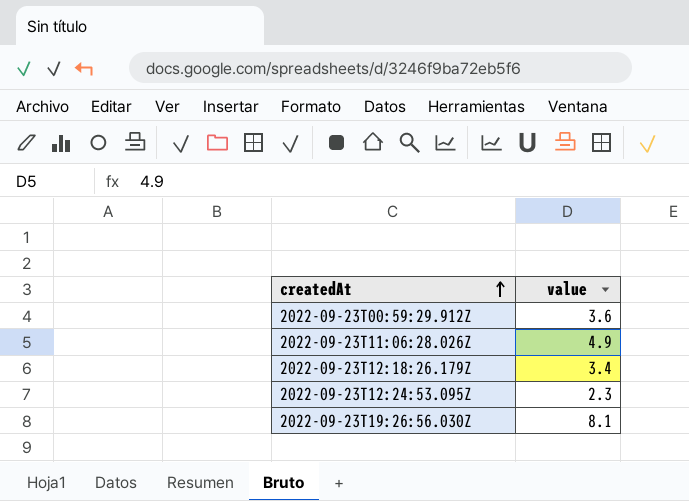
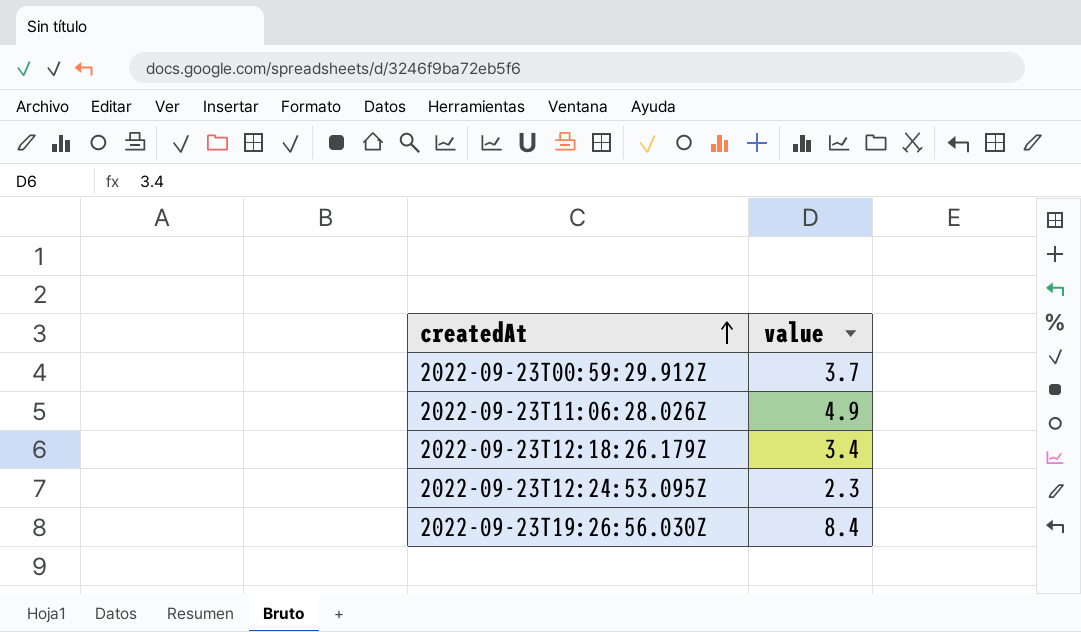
2022-09-23T00:59:29.912Z | value: 3.6 -> 3.7
2022-09-23T19:26:56.030Z | value: 8.1 -> 8.4

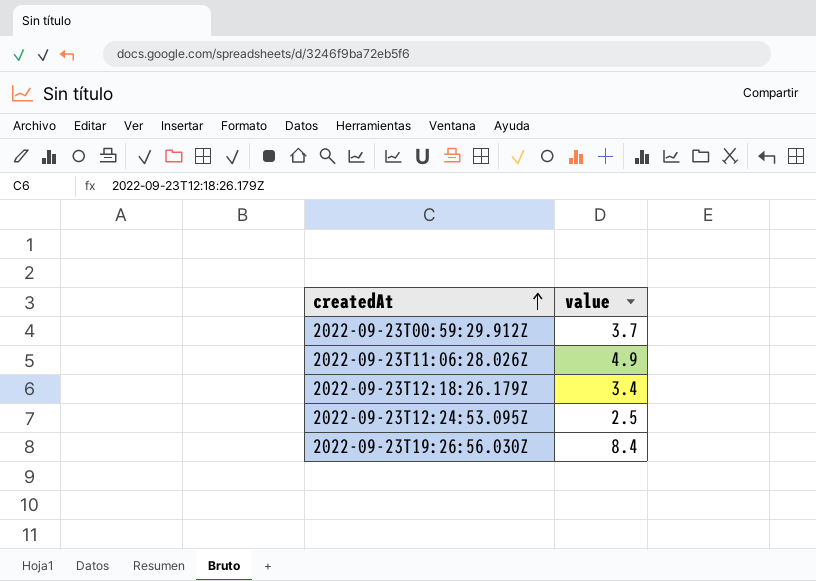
2022-09-23T12:24:53.095Z | value: 2.3 -> 2.5

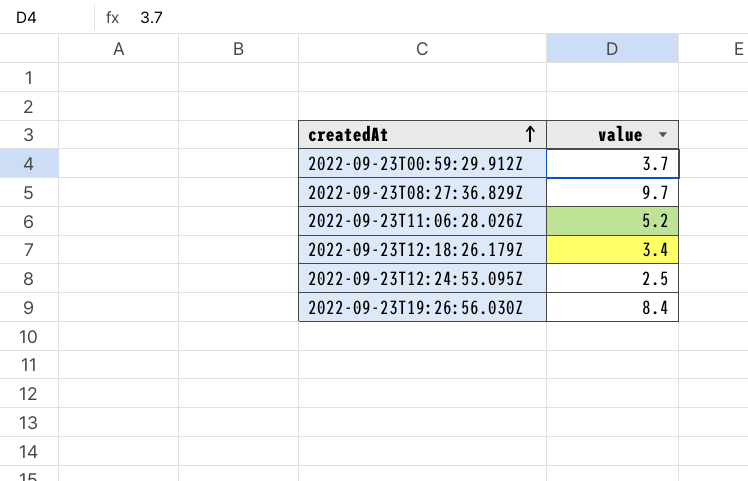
row 2022-09-23T08:27:36.829Z: none -> 9.7
2022-09-23T11:06:28.026Z | value: 4.9 -> 5.2

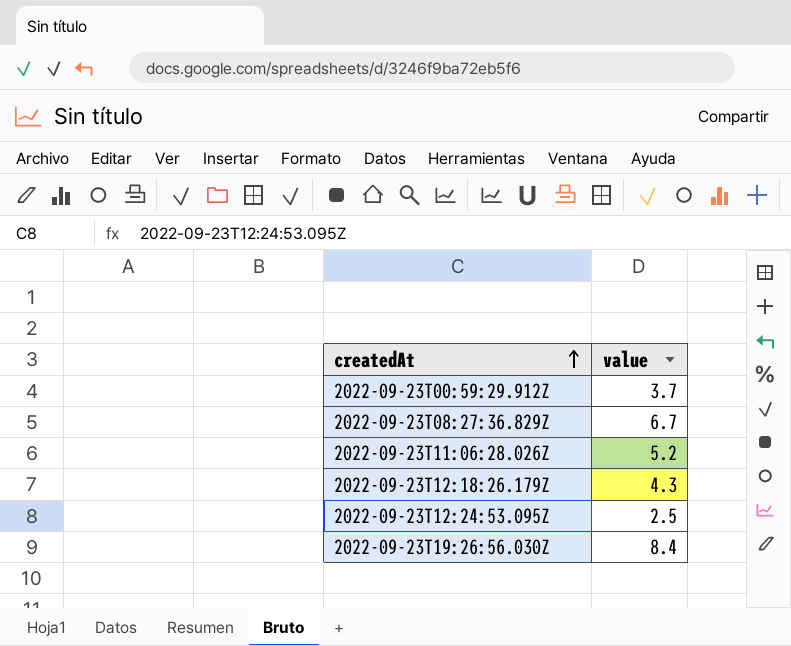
2022-09-23T08:27:36.829Z | value: 9.7 -> 6.7
2022-09-23T12:18:26.179Z | value: 3.4 -> 4.3

